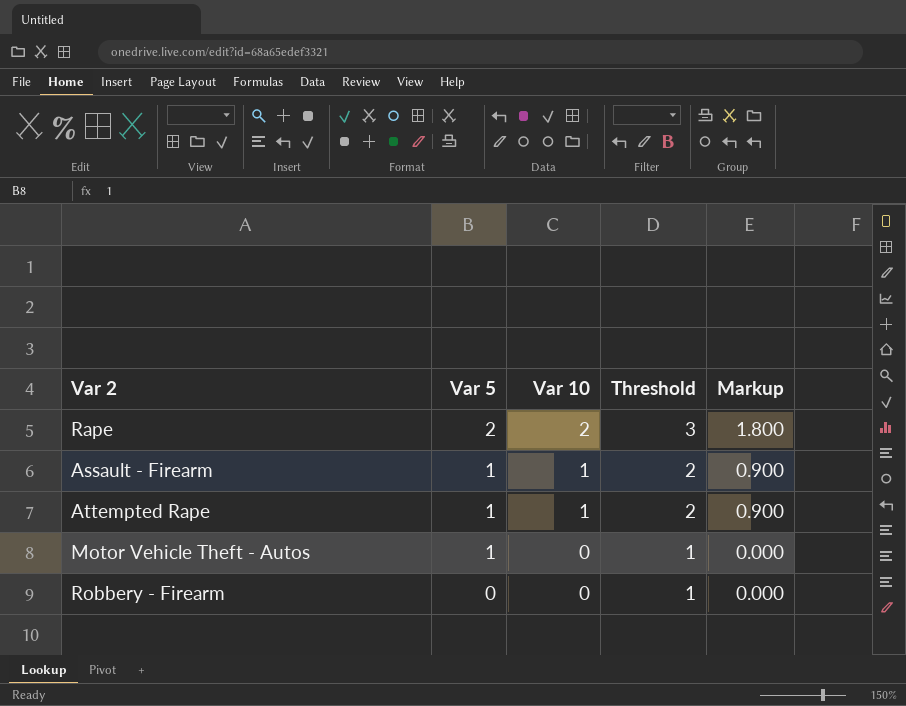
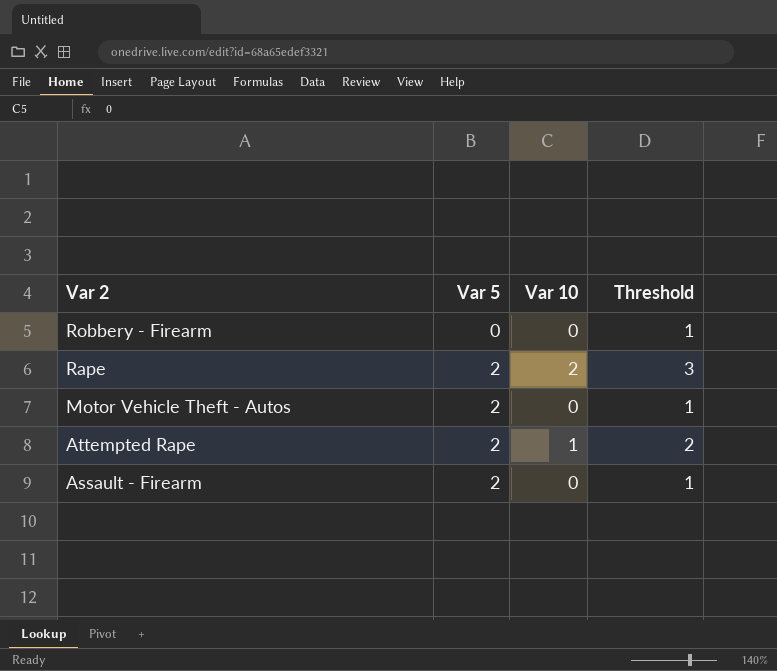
row order: Var 5 descending -> Var 2 descending
column Markup | formula: [Var 10] * 0.9 -> none
Motor Vehicle Theft - Autos | Var 5: 1 -> 2
Attempted Rape | Var 5: 1 -> 2
Assault - Firearm | Var 5: 1 -> 2
Assault - Firearm | Var 10: 1 -> 0
Assault - Firearm | Threshold: 2 -> 1

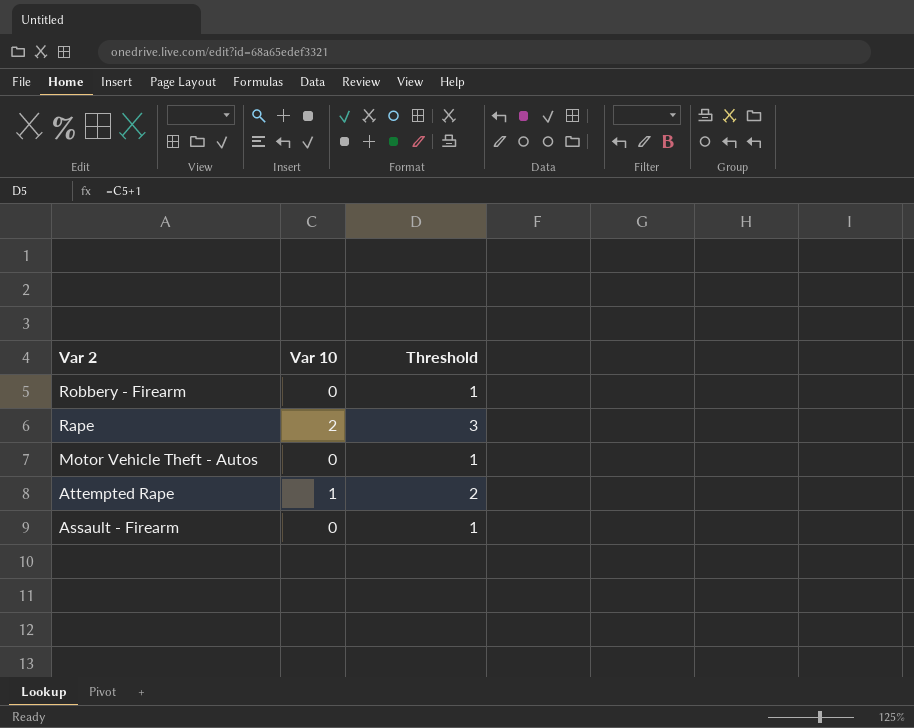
column Var 5 | position: 2 -> none

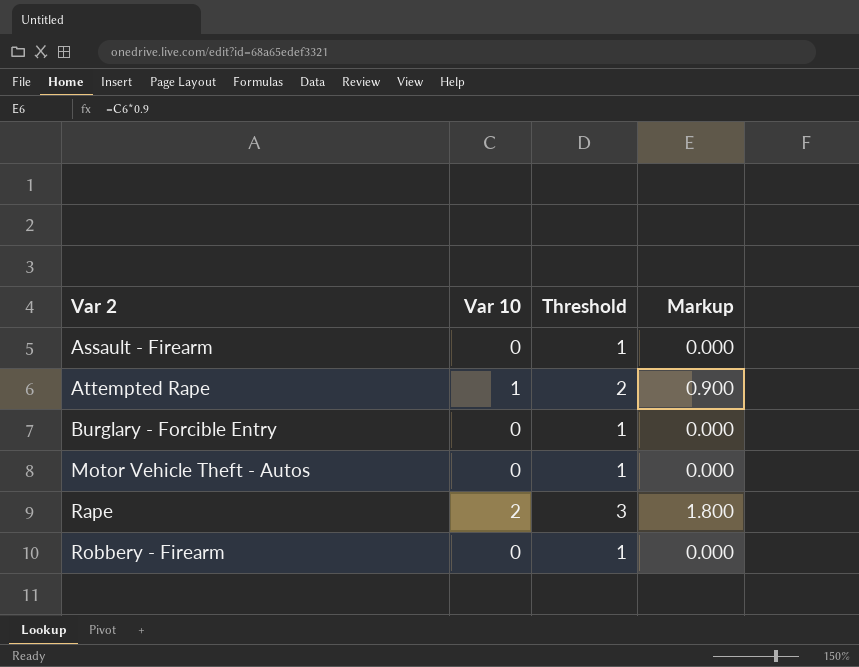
row order: Var 2 descending -> Var 2 ascending
column Markup | formula: none -> [Var 10] * 0.9
row Burglary - Forcible Entry: none -> 0 | 1 | 0.000

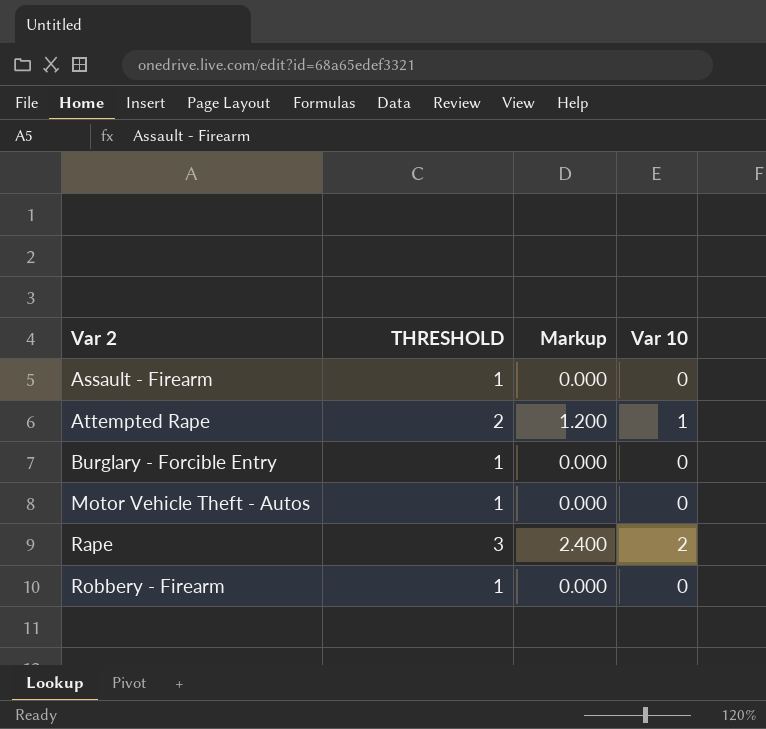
column name: Threshold -> THRESHOLD
column Markup | formula: [Var 10] * 0.9 -> [Var 10] * 1.2
column Var 10 | position: 2 -> 4

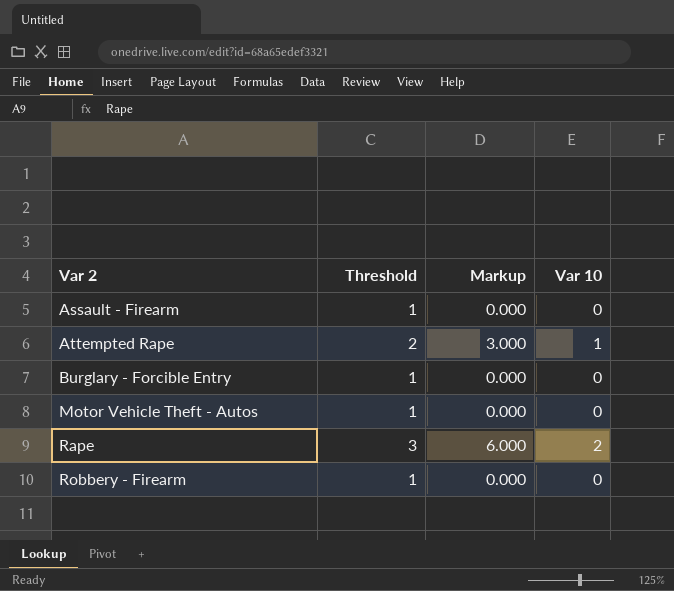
column name: THRESHOLD -> Threshold
column Markup | formula: [Var 10] * 1.2 -> [Var 10] * 3

